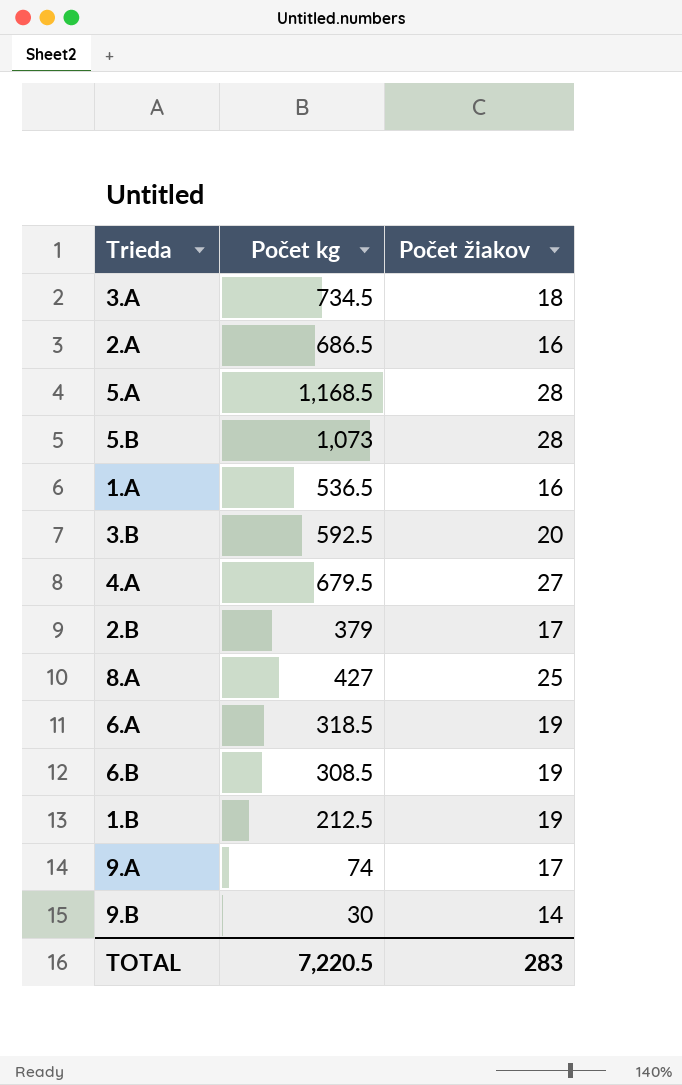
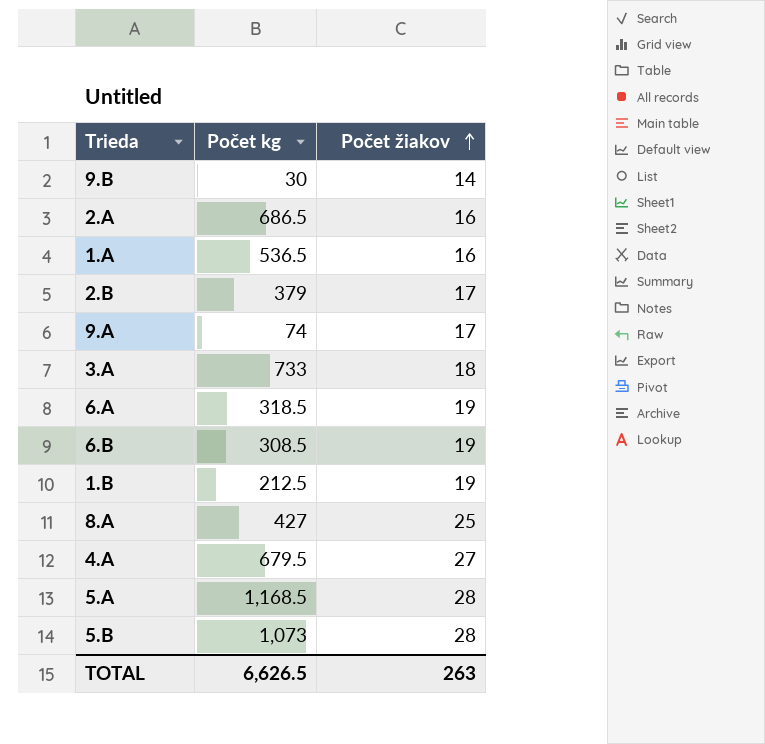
row order: none -> Počet žiakov ascending
row 3.B: 592.5 | 20 -> none
3.A | Počet kg: 734.5 -> 733
TOTAL | Počet kg: 7,220.5 -> 6,626.5
TOTAL | Počet žiakov: 283 -> 263

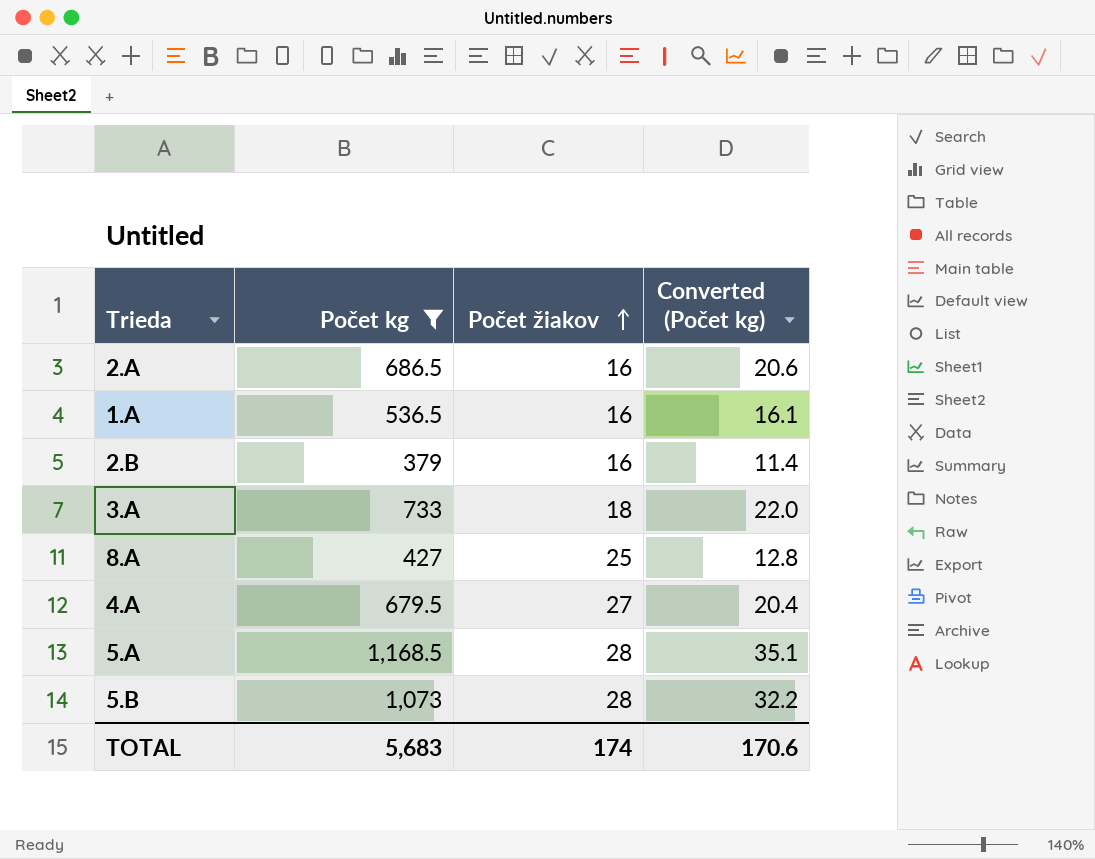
filter: none -> Počet kg >= 379
column Converted (Počet kg) | formula: none -> [Počet kg] * 0.03
2.B | Počet žiakov: 17 -> 16
TOTAL | Počet kg: 6,626.5 -> 5,683
TOTAL | Počet žiakov: 263 -> 174

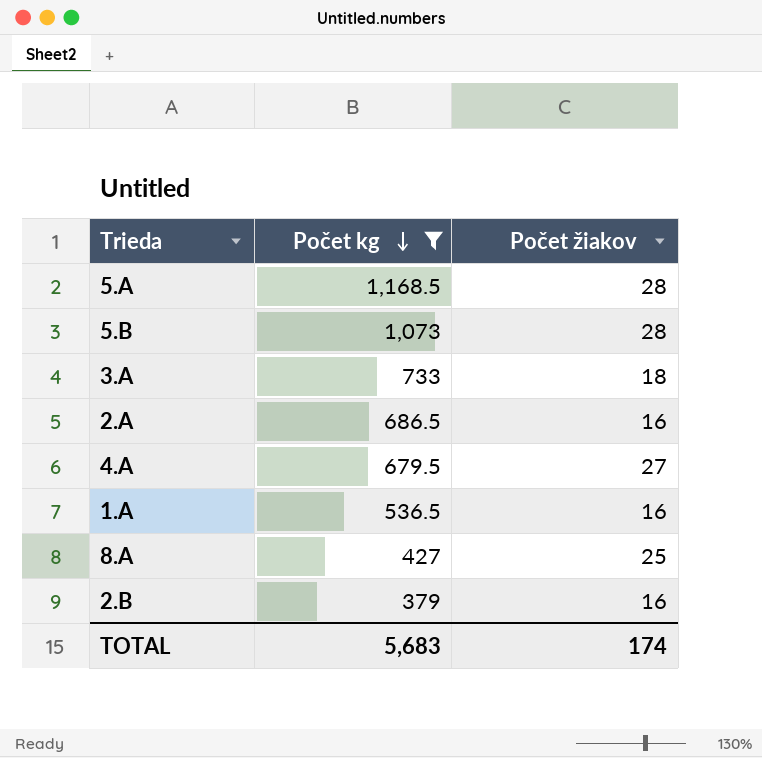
row order: Počet žiakov ascending -> Počet kg descending
column Converted (Počet kg) | formula: [Počet kg] * 0.03 -> none

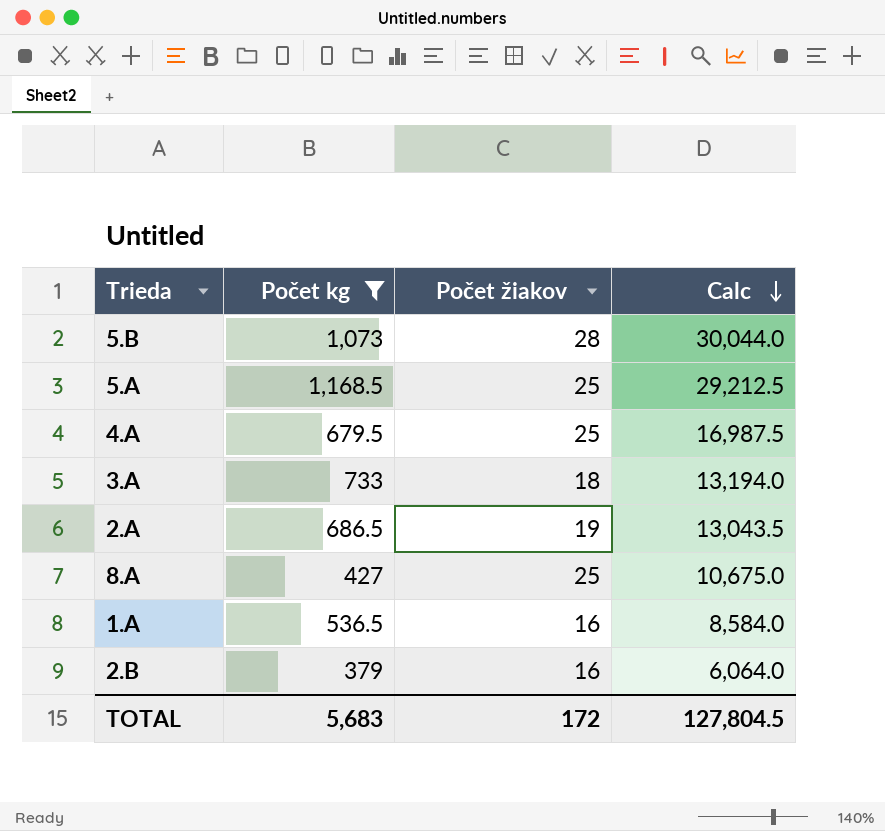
row order: Počet kg descending -> Calc descending
column Calc | formula: none -> [Počet kg] * [Počet žiakov]
5.A | Počet žiakov: 28 -> 25
4.A | Počet žiakov: 27 -> 25
2.A | Počet žiakov: 16 -> 19
TOTAL | Počet žiakov: 174 -> 172

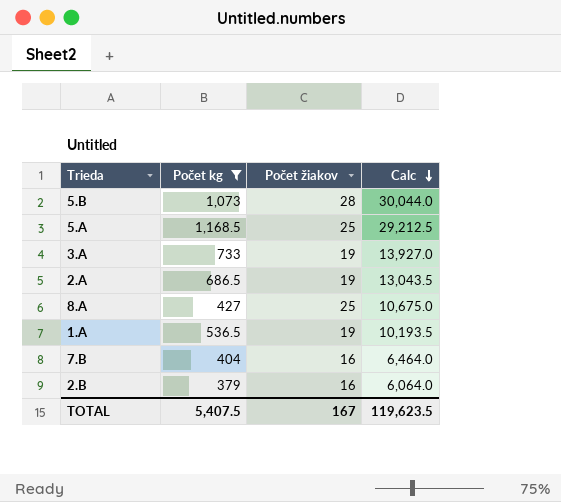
row 4.A: 679.5 | 25 | 16,987.5 -> none
3.A | Počet žiakov: 18 -> 19
3.A | Calc: 13,194.0 -> 13,927.0
1.A | Počet žiakov: 16 -> 19
1.A | Calc: 8,584.0 -> 10,193.5
row 7.B: none -> 404 | 16 | 6,464.0
TOTAL | Počet kg: 5,683 -> 5,407.5
TOTAL | Počet žiakov: 172 -> 167
TOTAL | Calc: 127,804.5 -> 119,623.5

